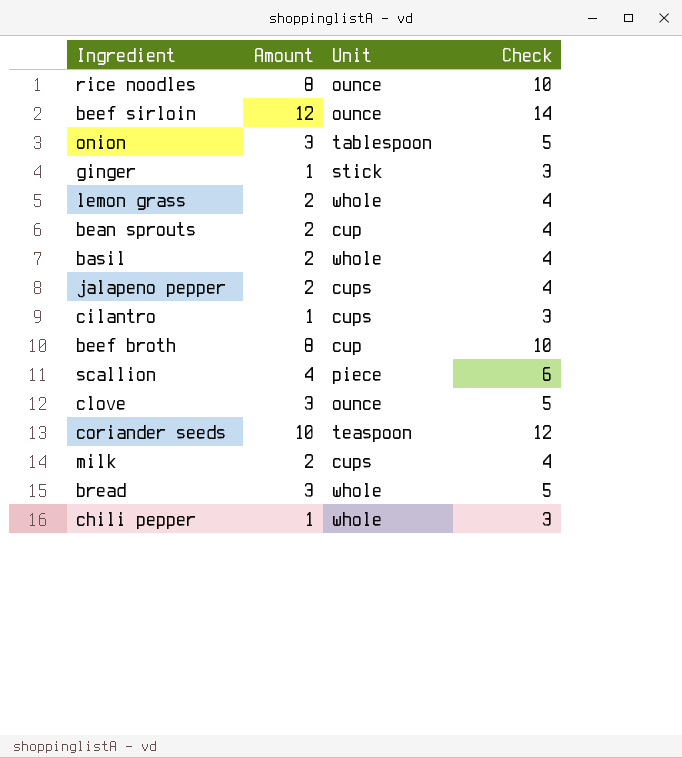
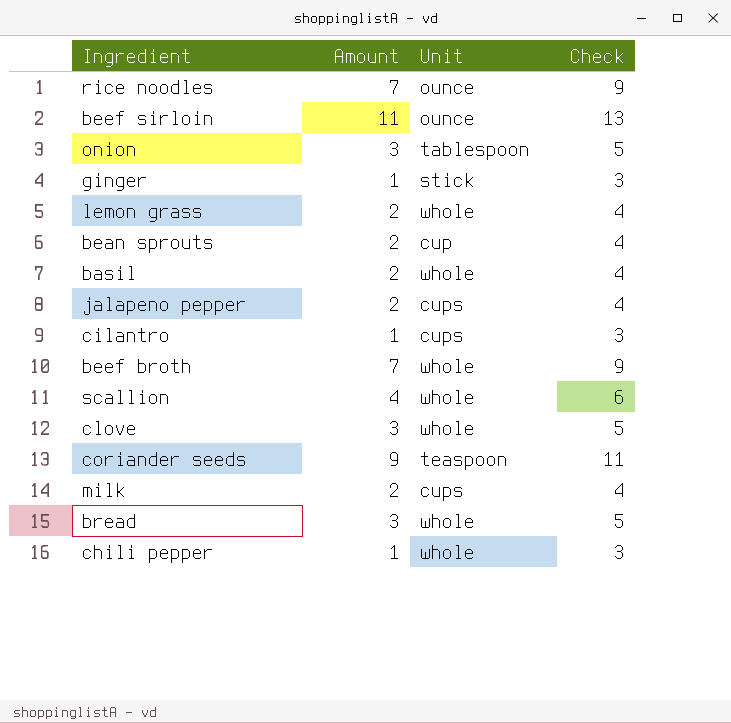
rice noodles | Amount: 8 -> 7
rice noodles | Check: 10 -> 9
beef sirloin | Amount: 12 -> 11
beef sirloin | Check: 14 -> 13
beef broth | Amount: 8 -> 7
beef broth | Unit: cup -> whole
beef broth | Check: 10 -> 9
scallion | Unit: piece -> whole
clove | Unit: ounce -> whole
coriander seeds | Amount: 10 -> 9
coriander seeds | Check: 12 -> 11

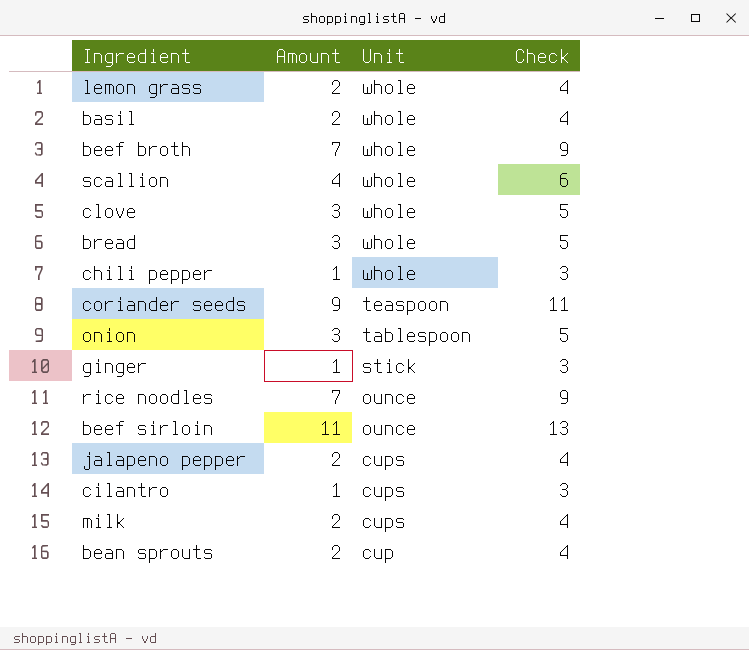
row order: none -> Unit descending

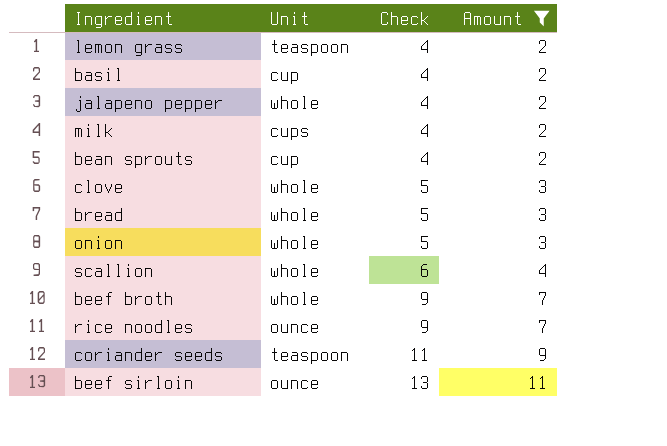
filter: none -> Amount != 1
row order: Unit descending -> Check ascending
column Amount | position: 2 -> 4
lemon grass | Unit: whole -> teaspoon
basil | Unit: whole -> cup
jalapeno pepper | Unit: cups -> whole
onion | Unit: tablespoon -> whole

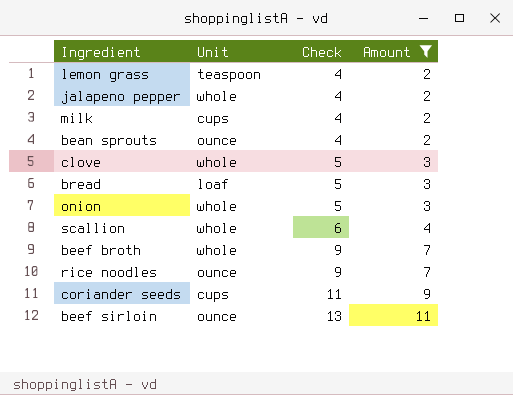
row basil: cup | 4 | 2 -> none
bean sprouts | Unit: cup -> ounce
bread | Unit: whole -> loaf
coriander seeds | Unit: teaspoon -> cups

